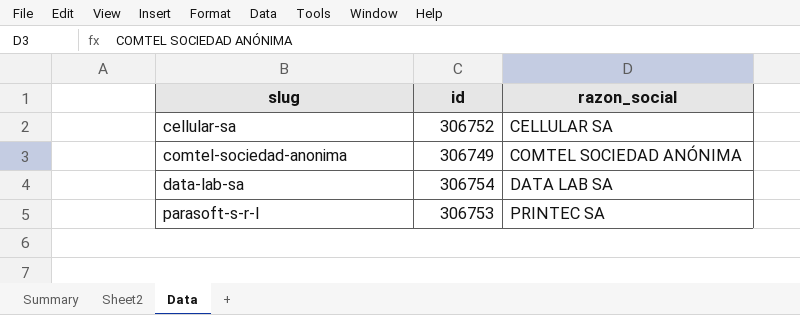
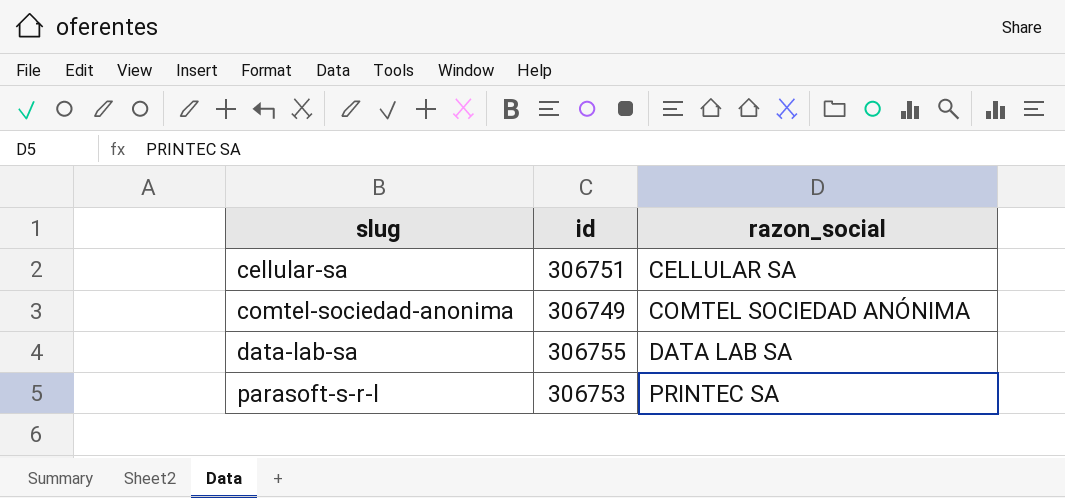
cellular-sa | id: 306752 -> 306751
data-lab-sa | id: 306754 -> 306755

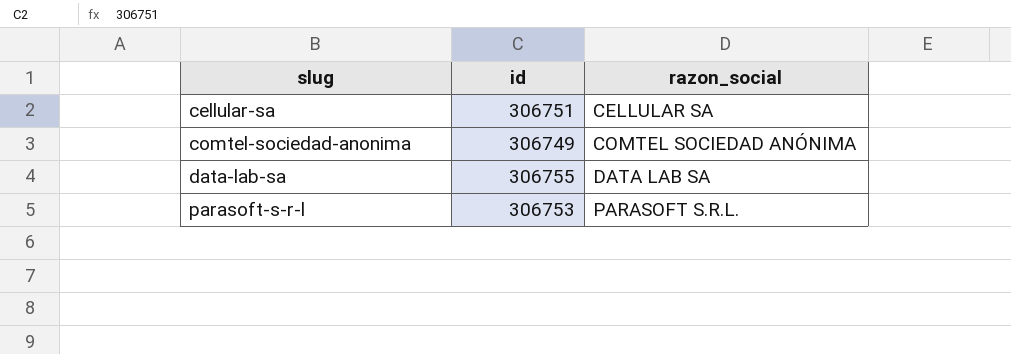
parasoft-s-r-l | razon_social: PRINTEC SA -> PARASOFT S.R.L.

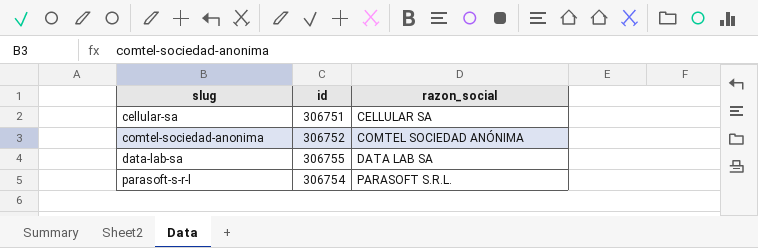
comtel-sociedad-anonima | id: 306749 -> 306752
parasoft-s-r-l | id: 306753 -> 306754

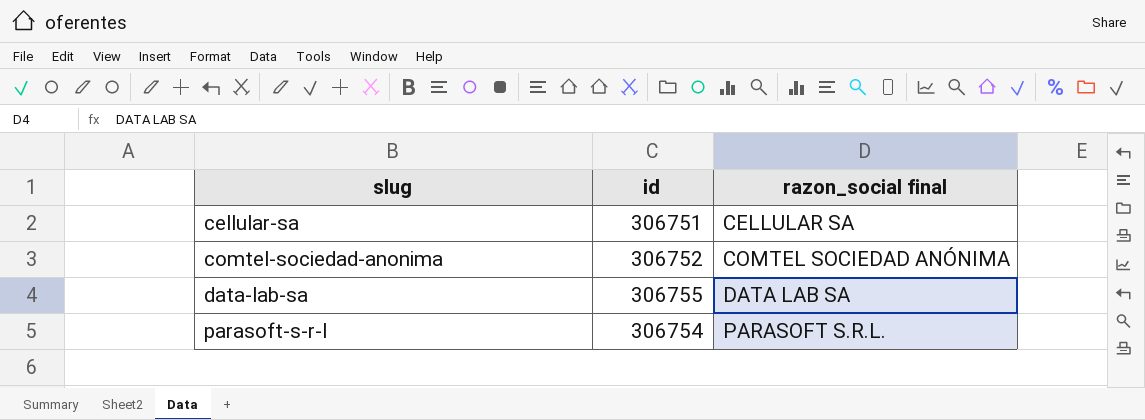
column name: razon_social -> razon_social final

